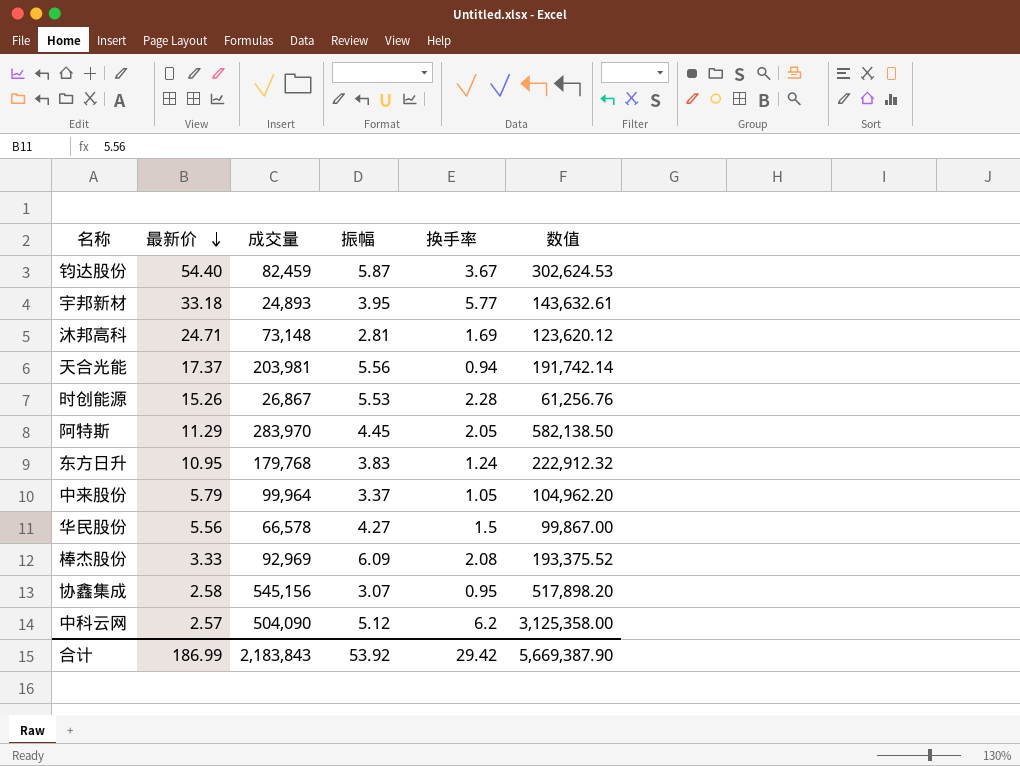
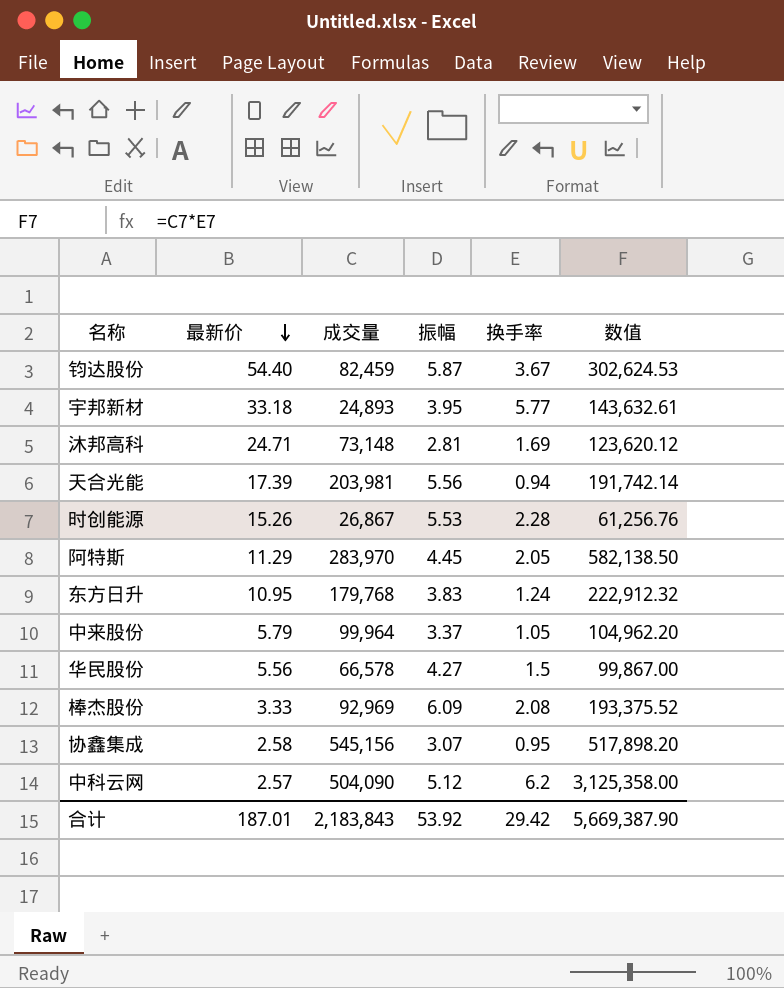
天合光能 | 最新价: 17.37 -> 17.39
合计 | 最新价: 186.99 -> 187.01

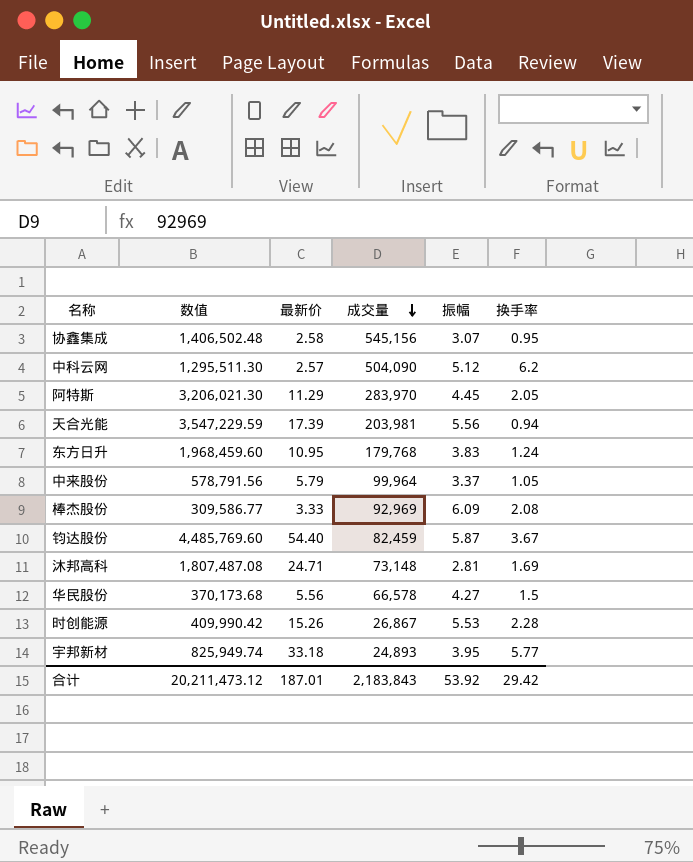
row order: 最新价 descending -> 成交量 descending
column 数值 | formula: [成交量] * [换手率] -> [最新价] * [成交量]
column 数值 | position: 6 -> 2
合计 | 数值: 5,669,387.90 -> 20,211,473.12

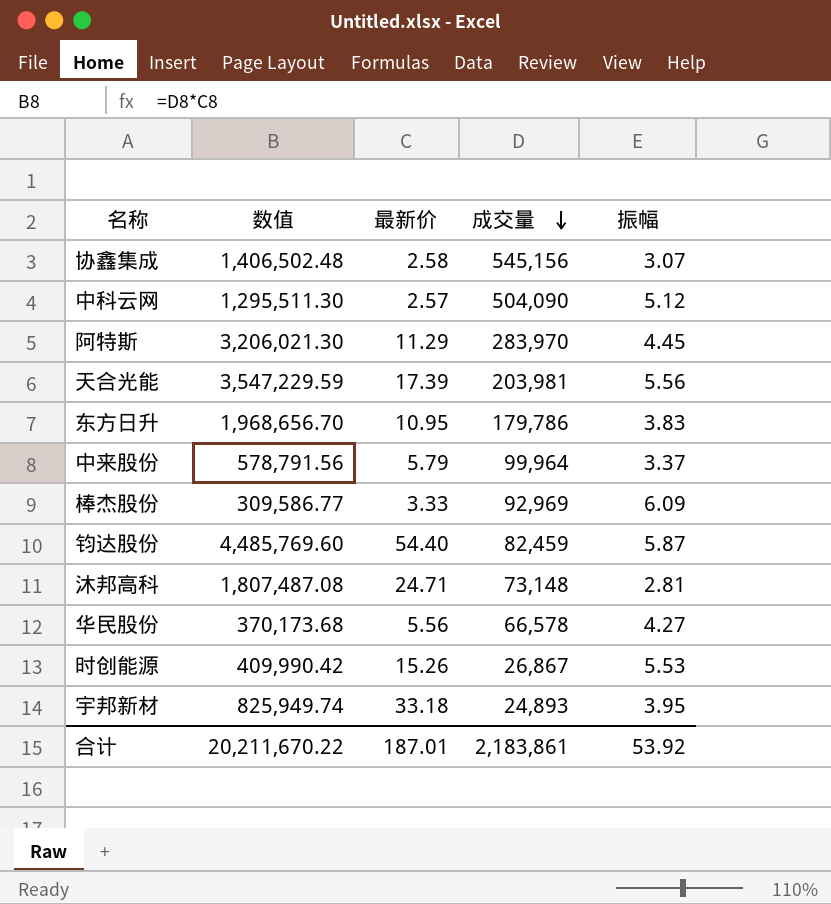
column 换手率 | position: 6 -> none
东方日升 | 数值: 1,968,459.60 -> 1,968,656.70
东方日升 | 成交量: 179,768 -> 179,786
合计 | 数值: 20,211,473.12 -> 20,211,670.22
合计 | 成交量: 2,183,843 -> 2,183,861

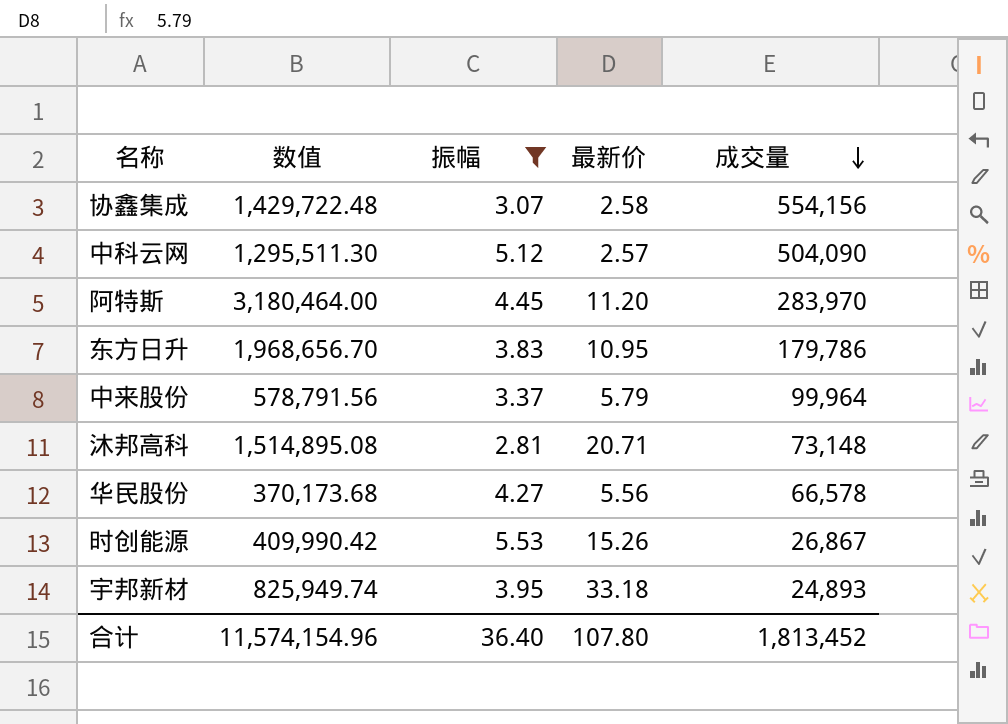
filter: none -> 振幅 <= 5.53
column 振幅 | position: 5 -> 3
协鑫集成 | 数值: 1,406,502.48 -> 1,429,722.48
协鑫集成 | 成交量: 545,156 -> 554,156
阿特斯 | 数值: 3,206,021.30 -> 3,180,464.00
阿特斯 | 最新价: 11.29 -> 11.20
沐邦高科 | 数值: 1,807,487.08 -> 1,514,895.08
沐邦高科 | 最新价: 24.71 -> 20.71
合计 | 数值: 20,211,670.22 -> 11,574,154.96
合计 | 振幅: 53.92 -> 36.40
合计 | 最新价: 187.01 -> 107.80
合计 | 成交量: 2,183,861 -> 1,813,452

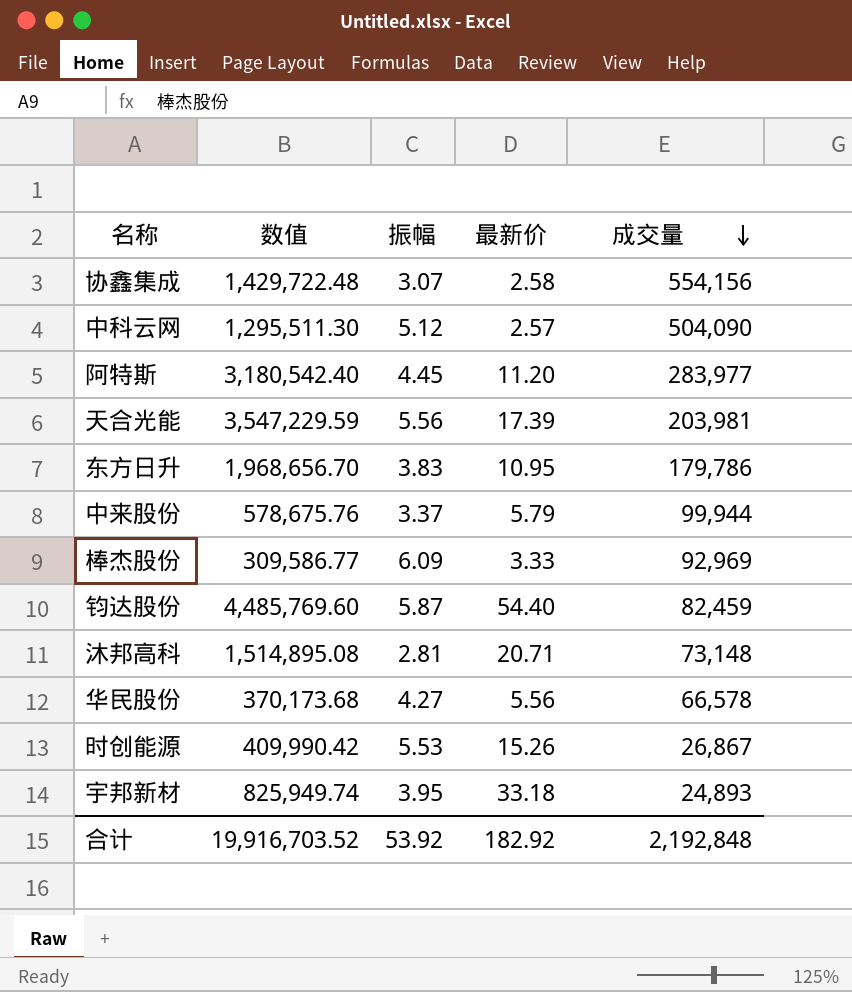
filter: 振幅 <= 5.53 -> none
阿特斯 | 数值: 3,180,464.00 -> 3,180,542.40
阿特斯 | 成交量: 283,970 -> 283,977
中来股份 | 数值: 578,791.56 -> 578,675.76
中来股份 | 成交量: 99,964 -> 99,944
合计 | 数值: 11,574,154.96 -> 19,916,703.52
合计 | 振幅: 36.40 -> 53.92
合计 | 最新价: 107.80 -> 182.92
合计 | 成交量: 1,813,452 -> 2,192,848

